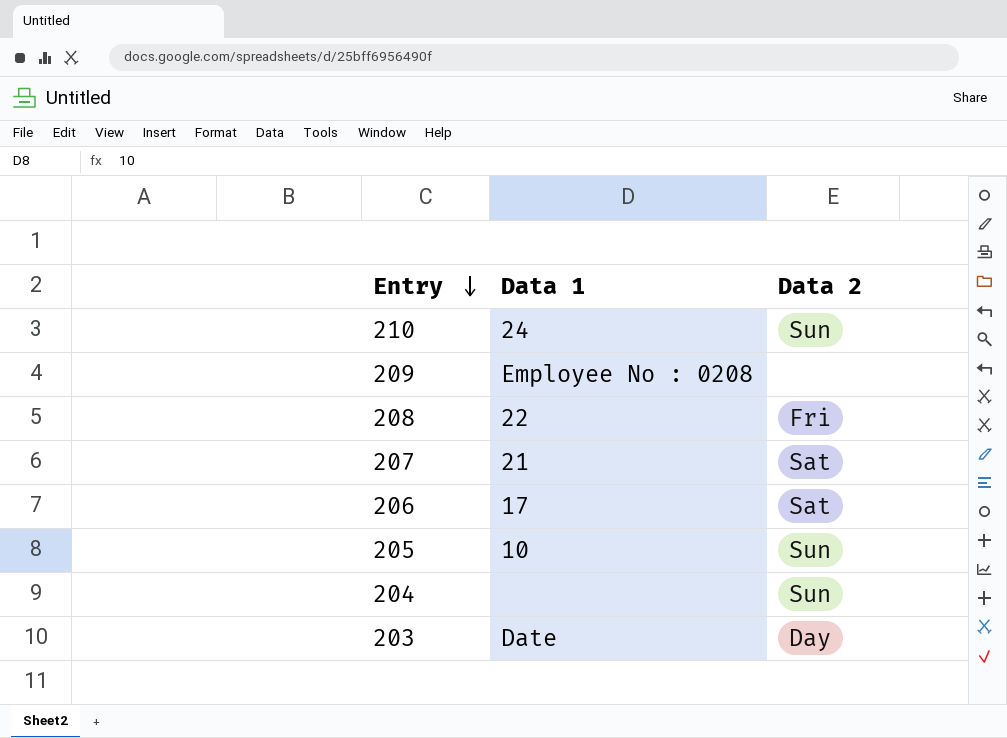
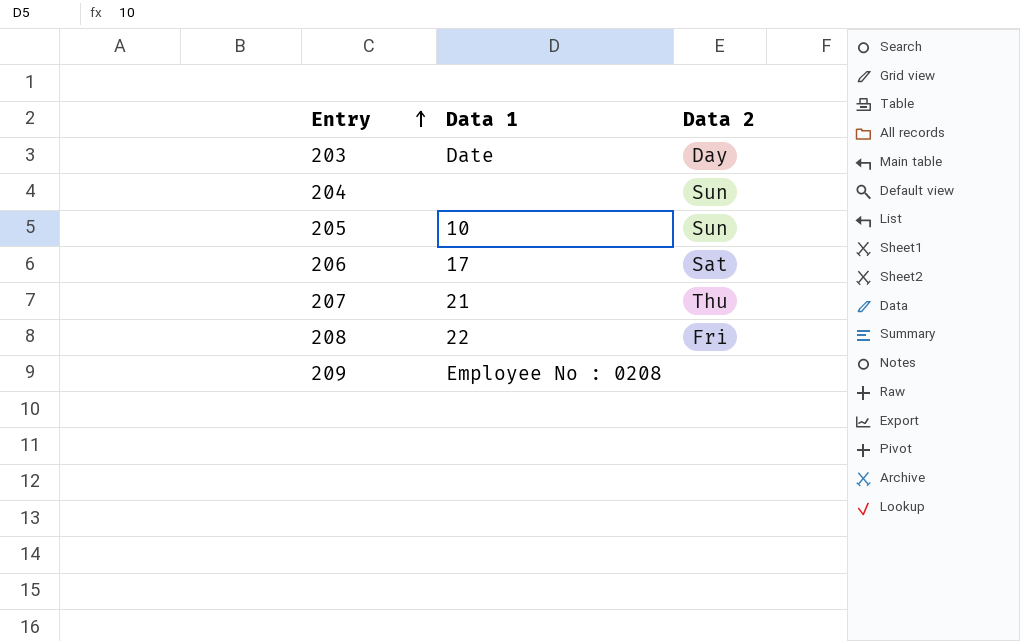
row order: Entry descending -> Entry ascending
row 210: 24 | Sun -> none
207 | Data 2: Sat -> Thu

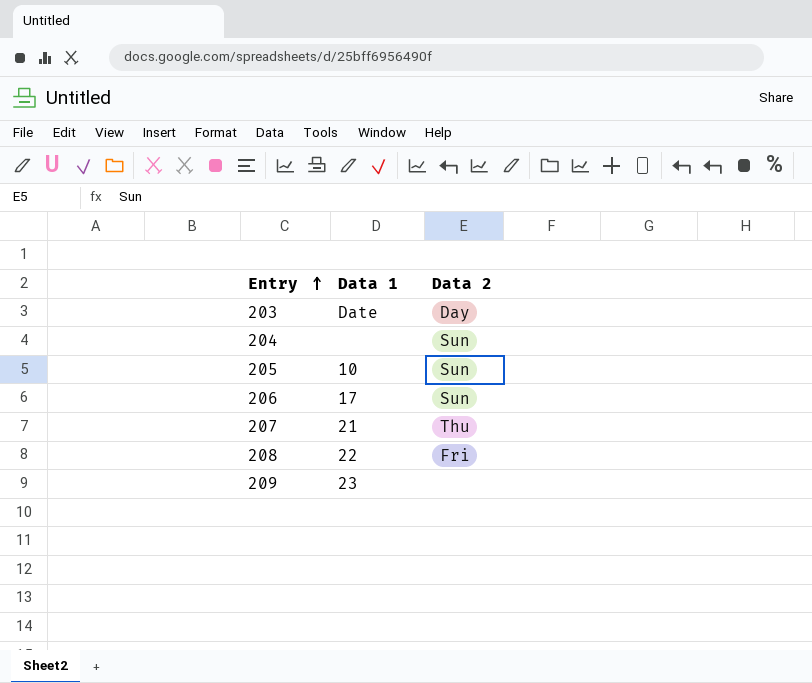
206 | Data 2: Sat -> Sun
209 | Data 1: Employee No : 0208 -> 23

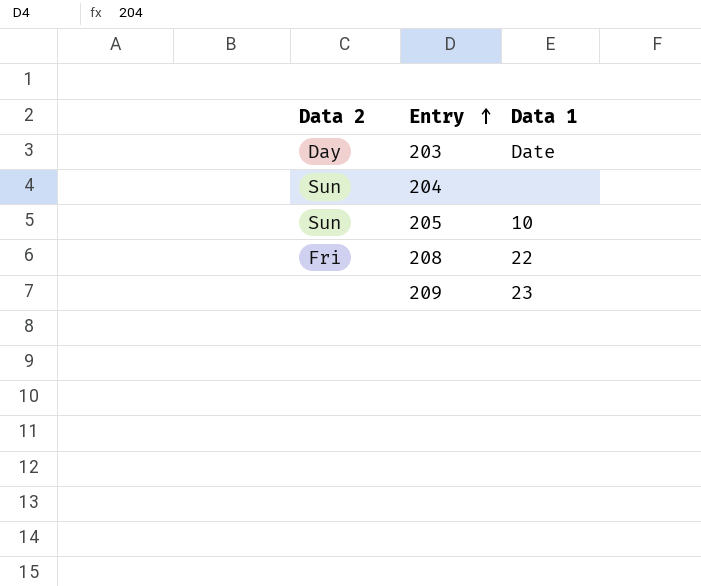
column Data 2 | position: 3 -> 1
row 206: 17 | Sun -> none
row 207: 21 | Thu -> none

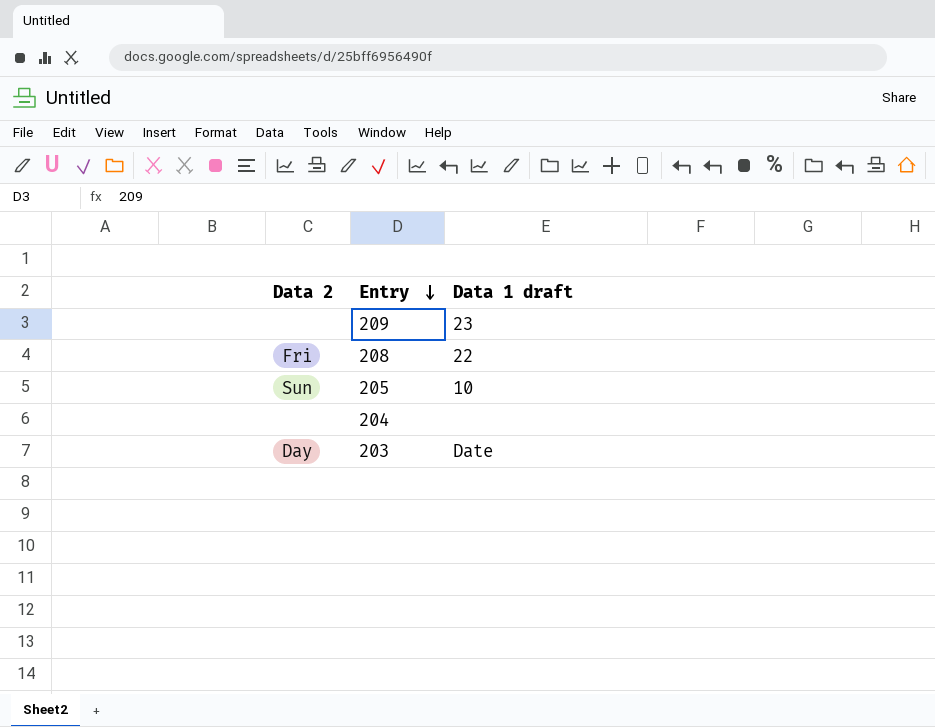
row order: Entry ascending -> Entry descending
column name: Data 1 -> Data 1 draft
204 | Data 2: Sun -> none

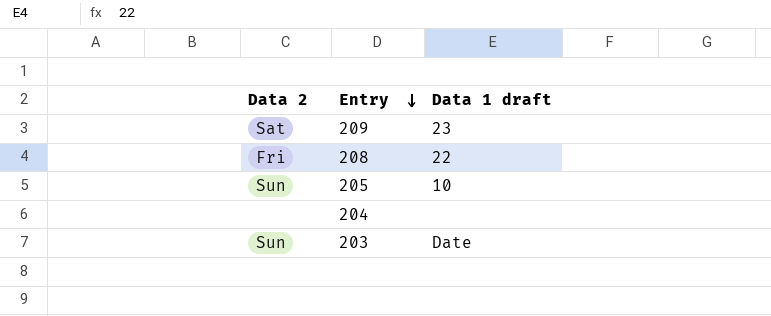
209 | Data 2: none -> Sat
203 | Data 2: Day -> Sun

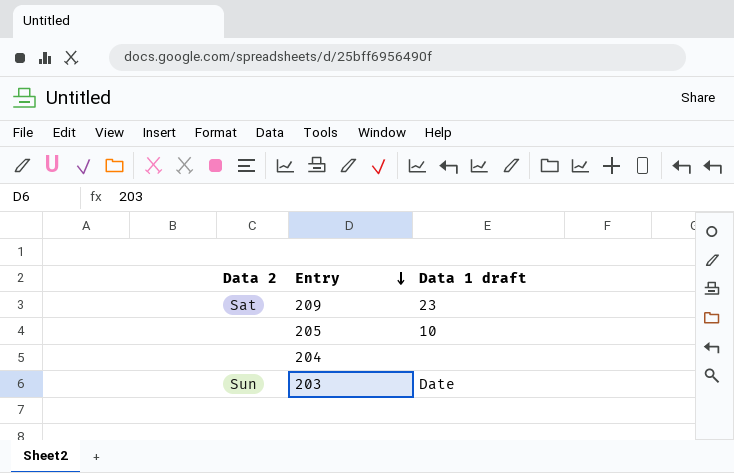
row 208: Fri | 22 -> none
205 | Data 2: Sun -> none

